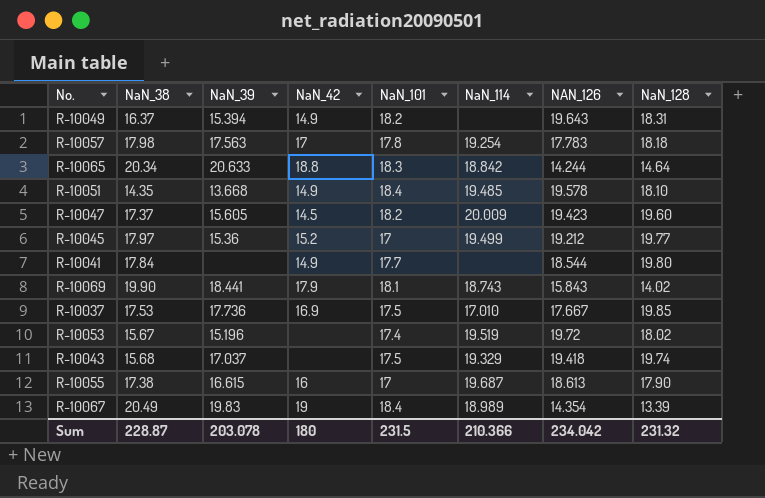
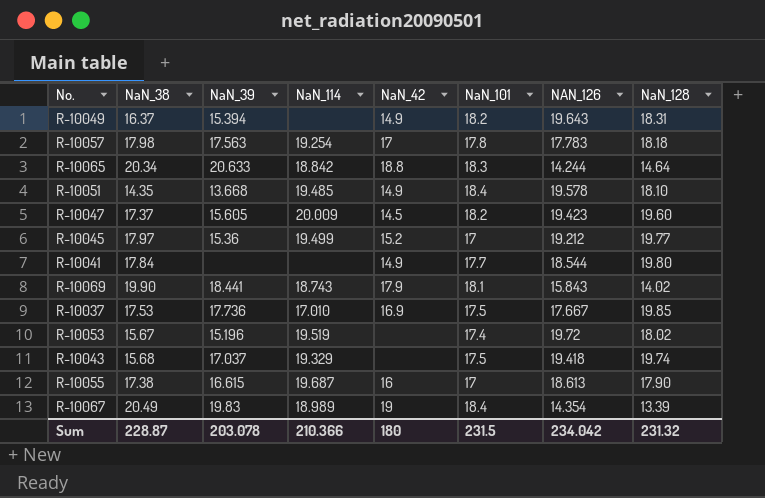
column NaN_114 | position: 6 -> 4

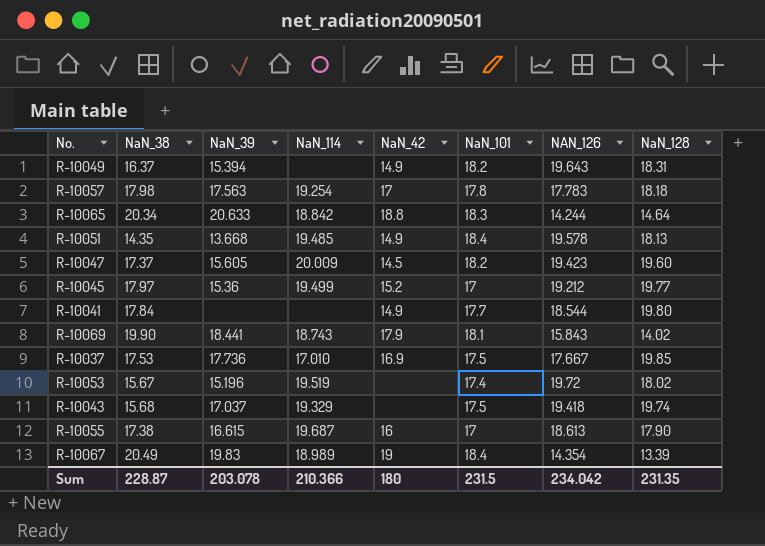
R-10051 | NaN_128: 18.10 -> 18.13
Sum | NaN_128: 231.32 -> 231.35

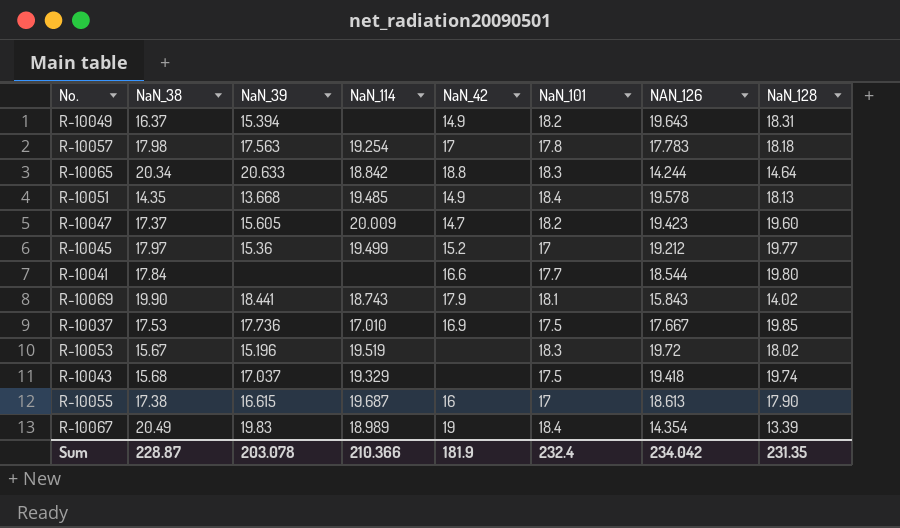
R-10047 | NaN_42: 14.5 -> 14.7
R-10041 | NaN_42: 14.9 -> 16.6
R-10053 | NaN_101: 17.4 -> 18.3
Sum | NaN_42: 180 -> 181.9
Sum | NaN_101: 231.5 -> 232.4

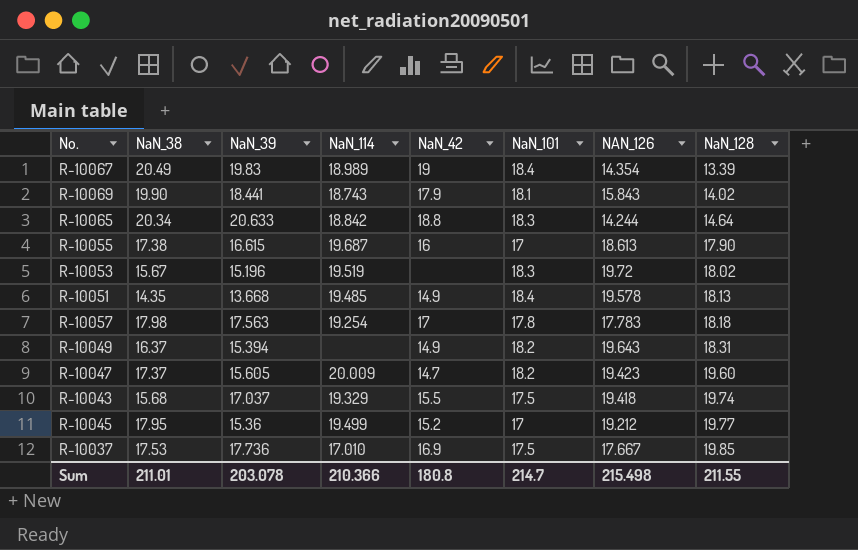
row order: none -> NaN_128 ascending
row R-10041: 17.84 | none | none | 16.6 | 17.7 | 18.544 | 19.80 -> none
R-10043 | NaN_42: none -> 15.5
R-10045 | NaN_38: 17.97 -> 17.95
Sum | NaN_38: 228.87 -> 211.01
Sum | NaN_42: 181.9 -> 180.8
Sum | NaN_101: 232.4 -> 214.7
Sum | NAN_126: 234.042 -> 215.498
Sum | NaN_128: 231.35 -> 211.55

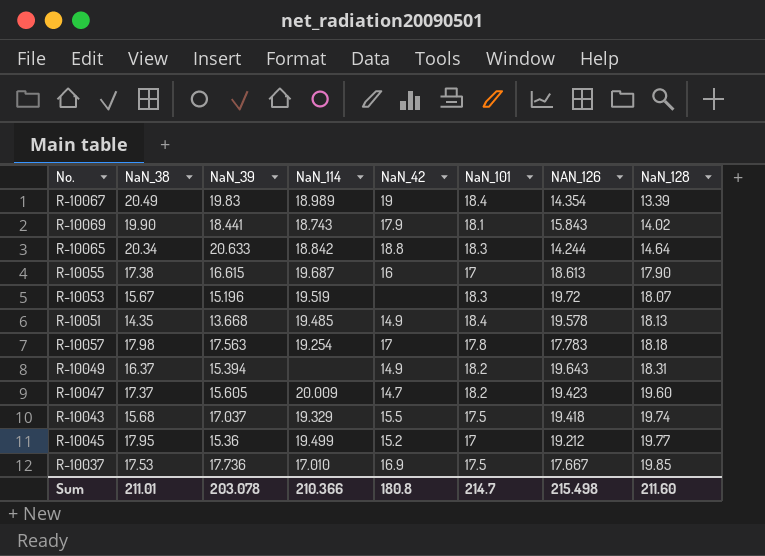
R-10053 | NaN_128: 18.02 -> 18.07
Sum | NaN_128: 211.55 -> 211.60

